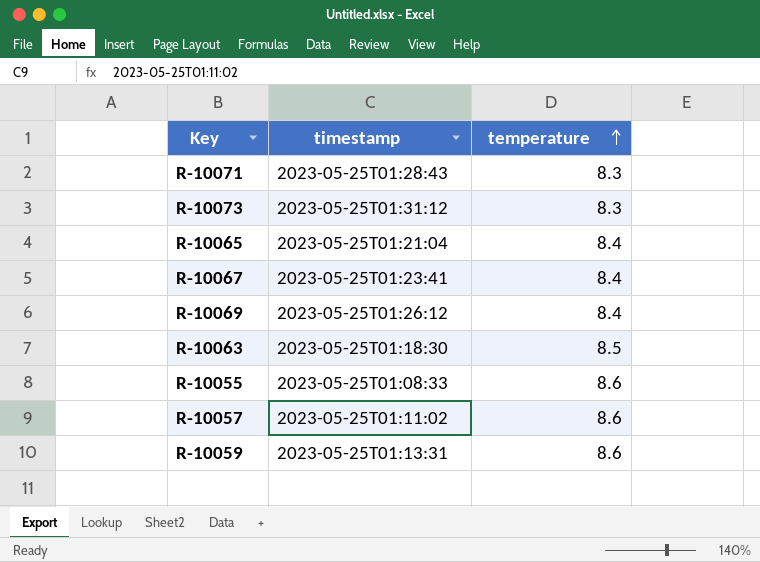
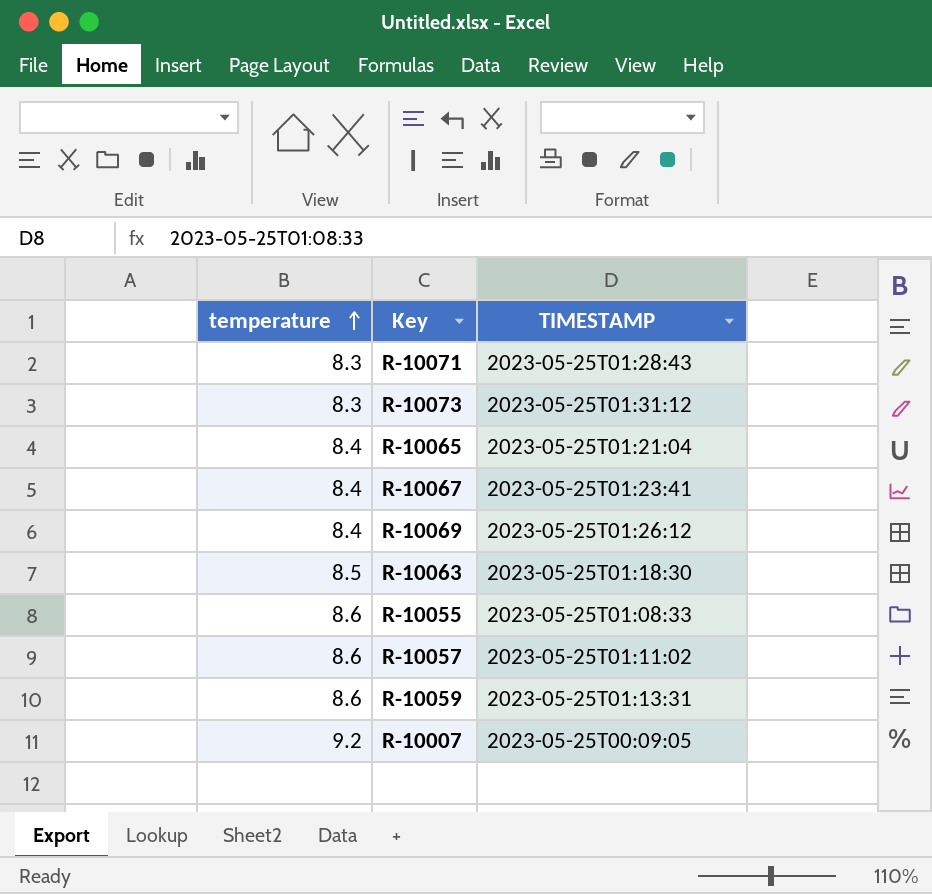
column temperature | position: 3 -> 1
column name: timestamp -> TIMESTAMP
row R-10007: none -> 9.2 | 2023-05-25T00:09:05

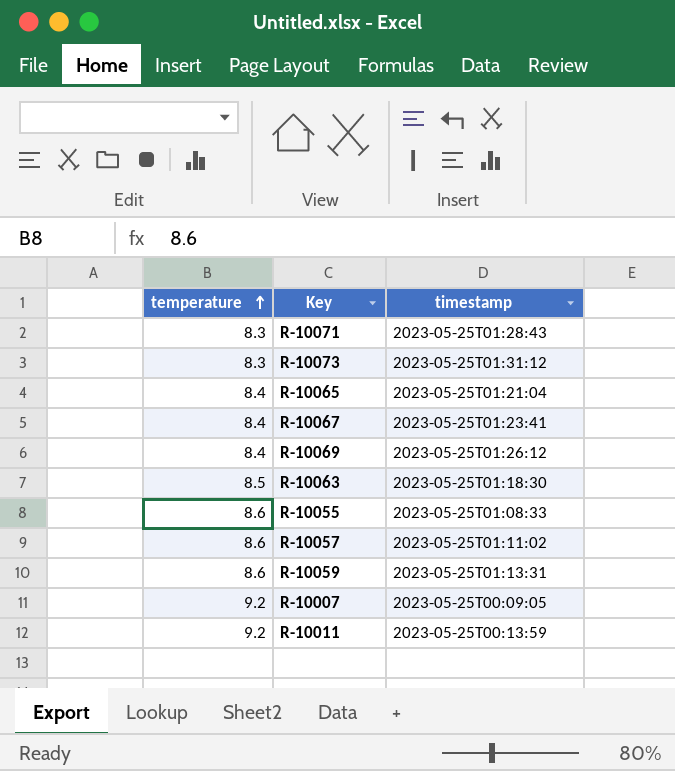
column name: TIMESTAMP -> timestamp
row R-10011: none -> 9.2 | 2023-05-25T00:13:59

